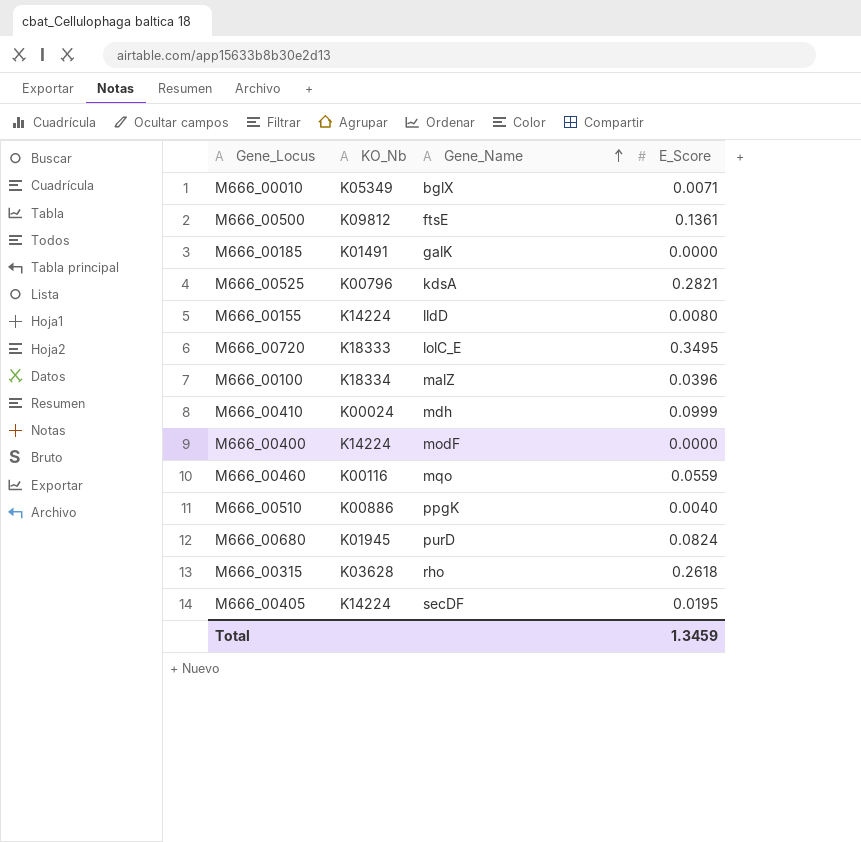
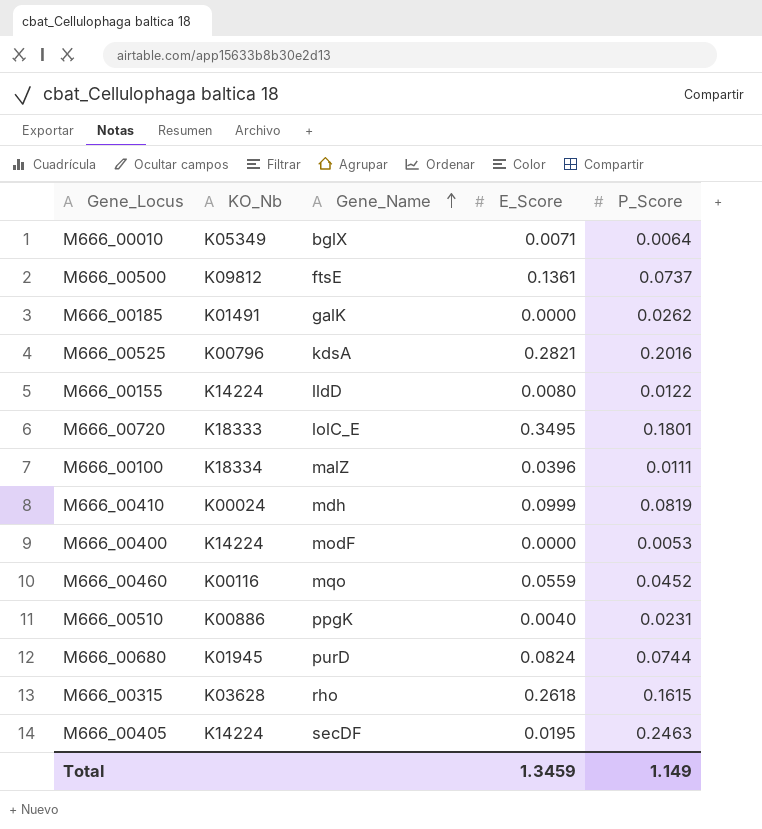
column P_Score | position: none -> 5

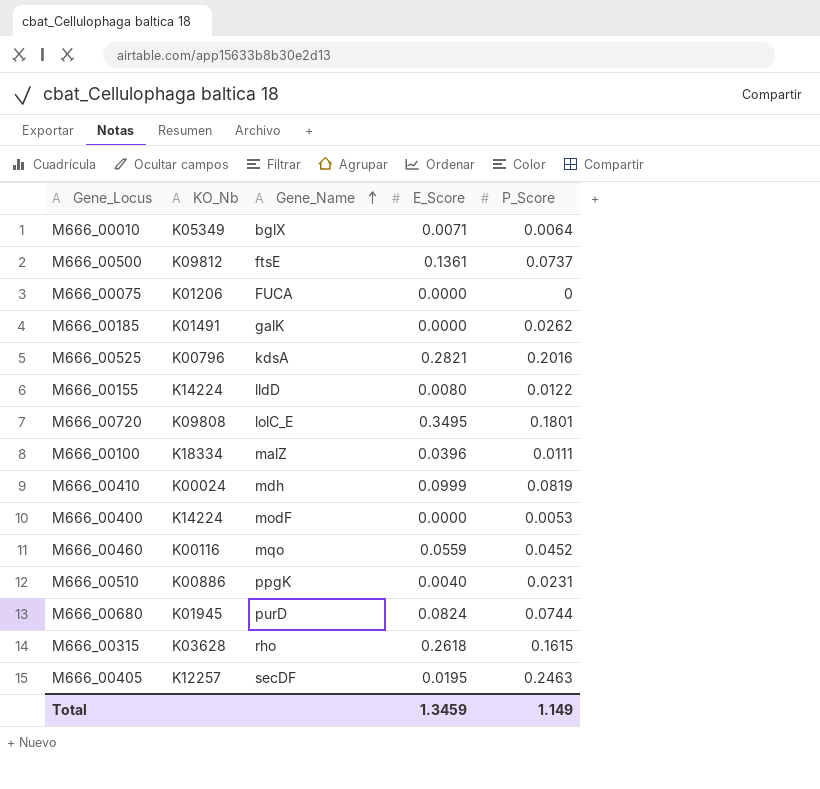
row M666_00075: none -> K01206 | FUCA | 0.0000 | 0
M666_00720 | KO_Nb: K18333 -> K09808
M666_00405 | KO_Nb: K14224 -> K12257

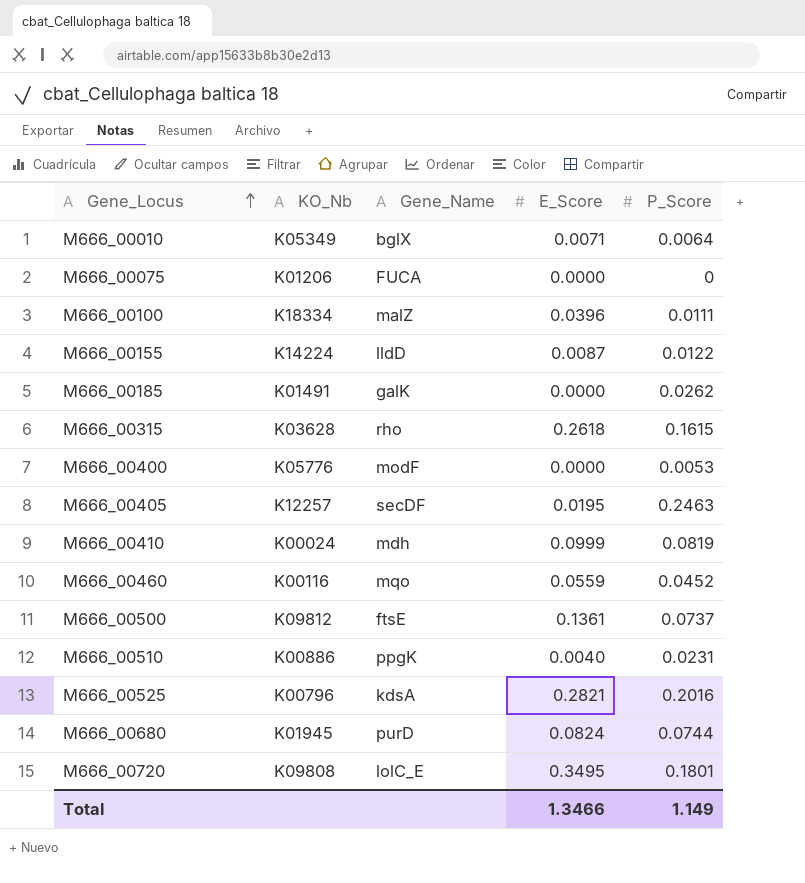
row order: Gene_Name ascending -> Gene_Locus ascending
M666_00155 | E_Score: 0.0080 -> 0.0087
M666_00400 | KO_Nb: K14224 -> K05776
Total | E_Score: 1.3459 -> 1.3466

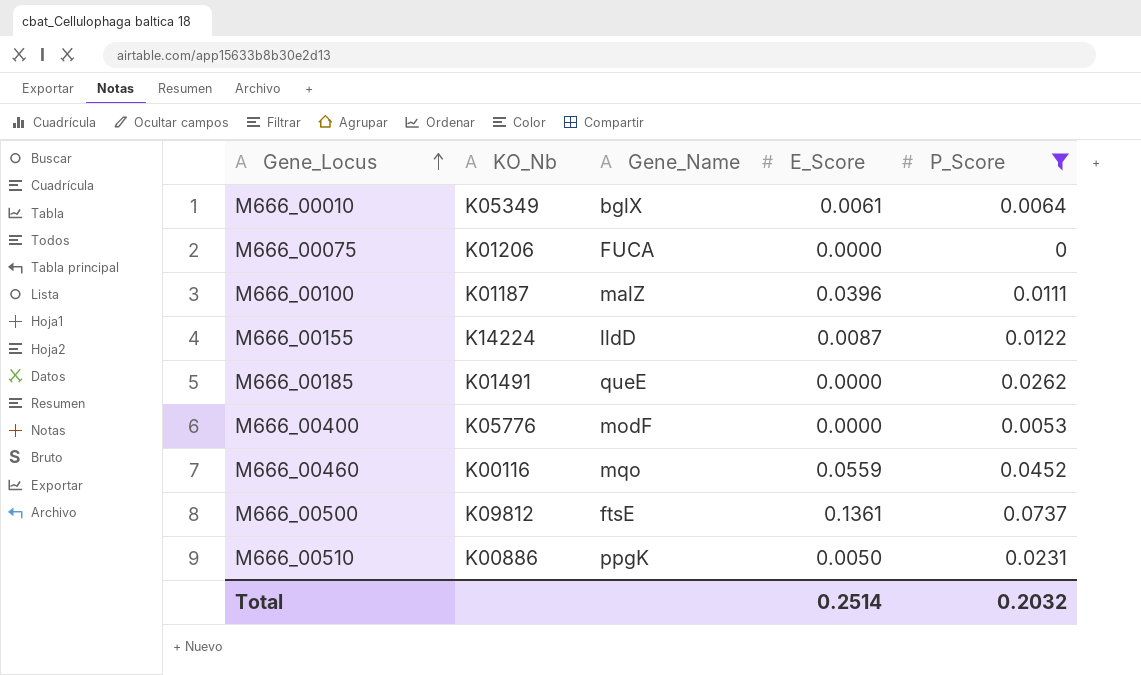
filter: none -> P_Score <= 0.0737
M666_00010 | E_Score: 0.0071 -> 0.0061
M666_00100 | KO_Nb: K18334 -> K01187
M666_00185 | Gene_Name: galK -> queE
M666_00510 | E_Score: 0.0040 -> 0.0050
Total | E_Score: 1.3466 -> 0.2514
Total | P_Score: 1.149 -> 0.2032

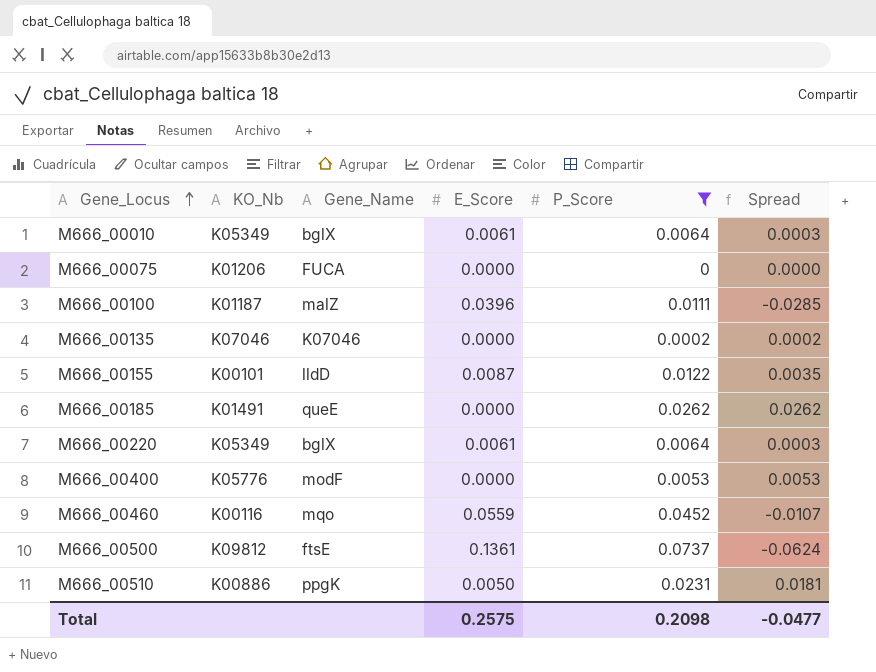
column Spread | formula: none -> [P_Score] - [E_Score]
row M666_00135: none -> K07046 | K07046 | 0.0000 | 0.0002 | 0.0002
M666_00155 | KO_Nb: K14224 -> K00101
row M666_00220: none -> K05349 | bglX | 0.0061 | 0.0064 | 0.0003
Total | E_Score: 0.2514 -> 0.2575
Total | P_Score: 0.2032 -> 0.2098

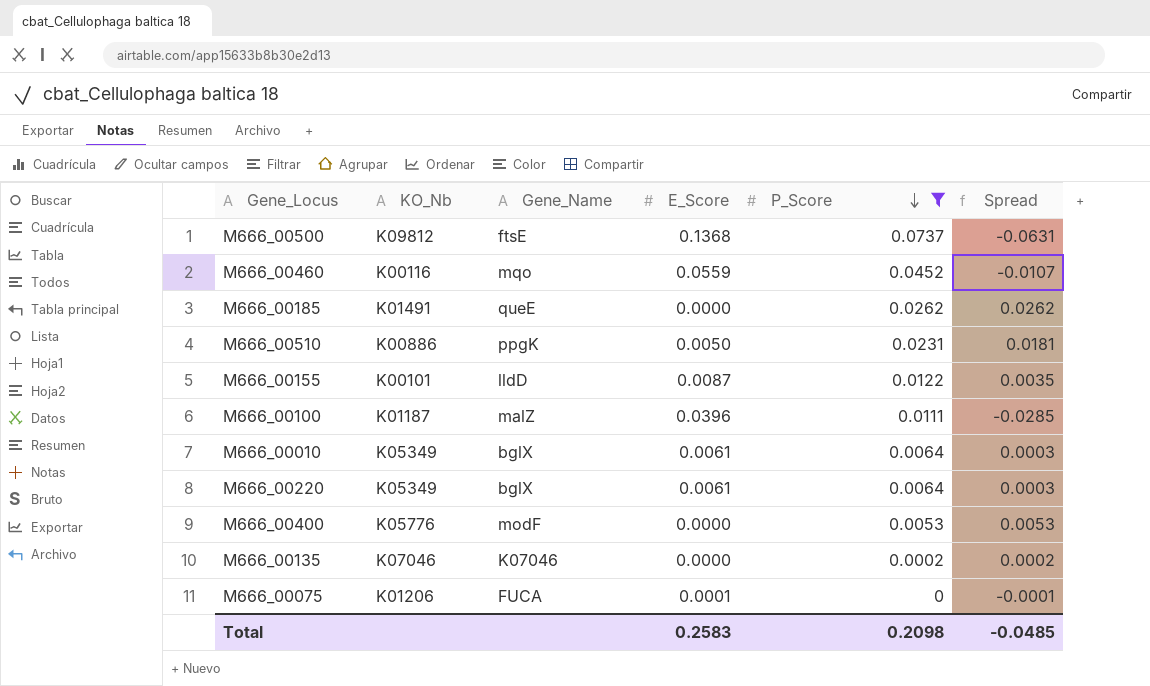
row order: Gene_Locus ascending -> P_Score descending
M666_00500 | E_Score: 0.1361 -> 0.1368
M666_00500 | Spread: -0.0624 -> -0.0631
M666_00075 | E_Score: 0.0000 -> 0.0001
M666_00075 | Spread: 0.0000 -> -0.0001
Total | E_Score: 0.2575 -> 0.2583
Total | Spread: -0.0477 -> -0.0485

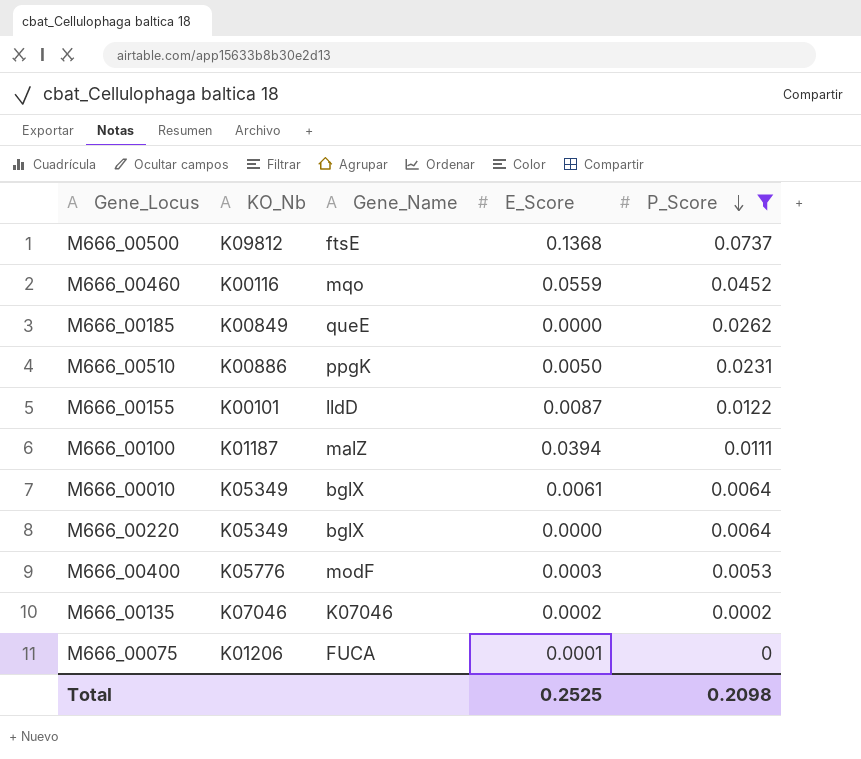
column Spread | formula: [P_Score] - [E_Score] -> none
M666_00185 | KO_Nb: K01491 -> K00849
M666_00100 | E_Score: 0.0396 -> 0.0394
M666_00220 | E_Score: 0.0061 -> 0.0000
M666_00400 | E_Score: 0.0000 -> 0.0003
M666_00135 | E_Score: 0.0000 -> 0.0002
Total | E_Score: 0.2583 -> 0.2525

